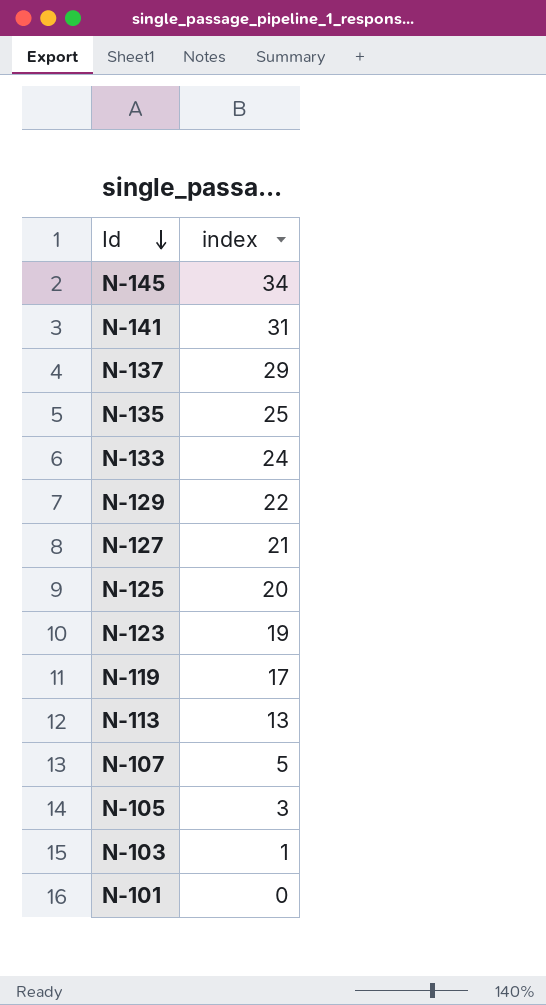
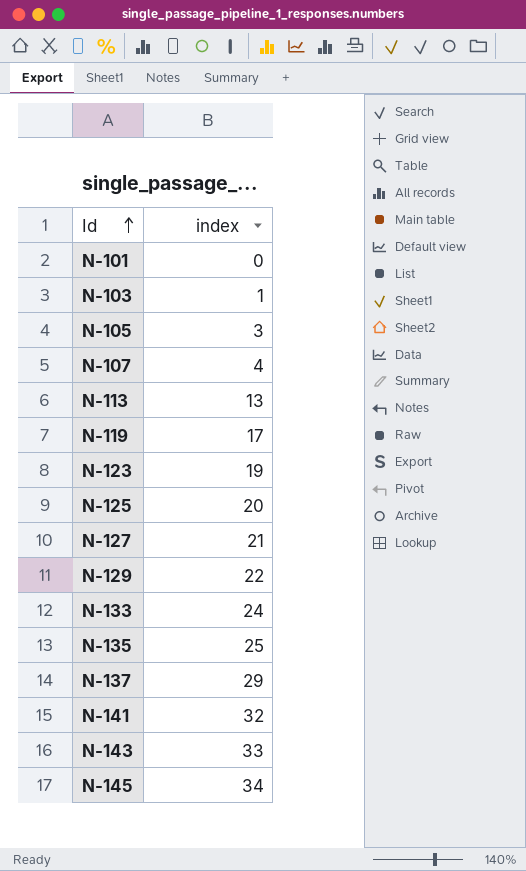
row order: Id descending -> Id ascending
N-107 | index: 5 -> 4
N-141 | index: 31 -> 32
row N-143: none -> 33

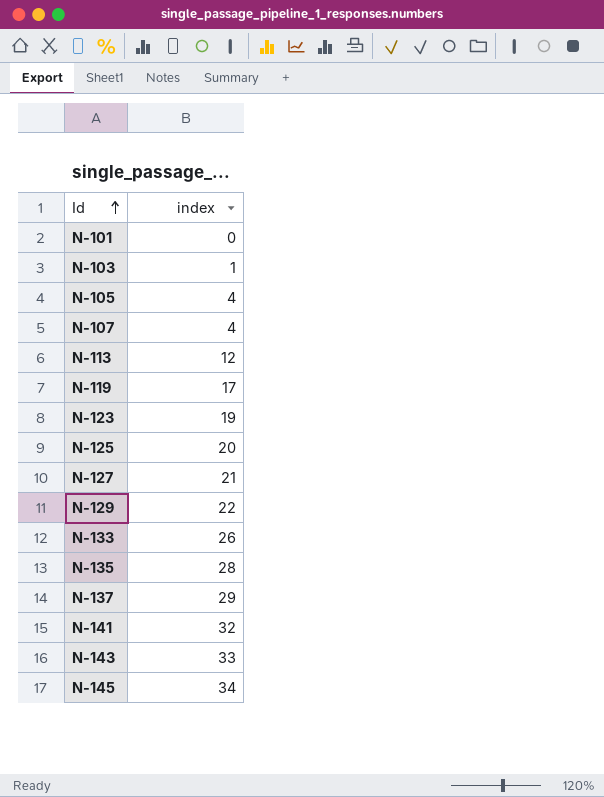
N-105 | index: 3 -> 4
N-113 | index: 13 -> 12
N-133 | index: 24 -> 26
N-135 | index: 25 -> 28

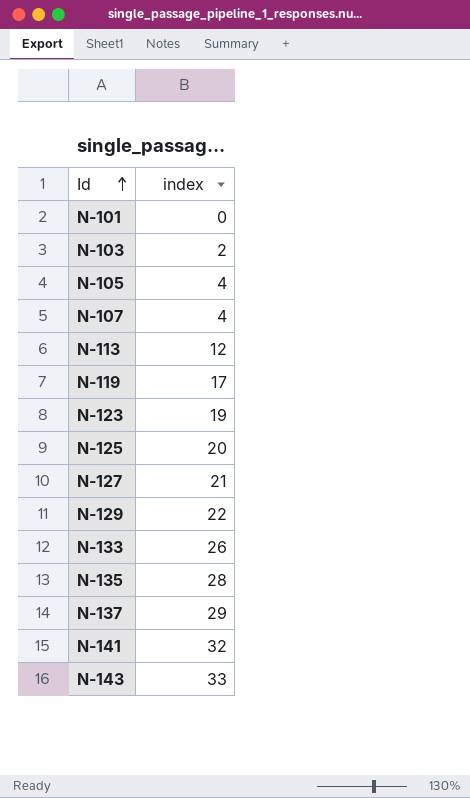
row N-145: 34 -> none
N-103 | index: 1 -> 2

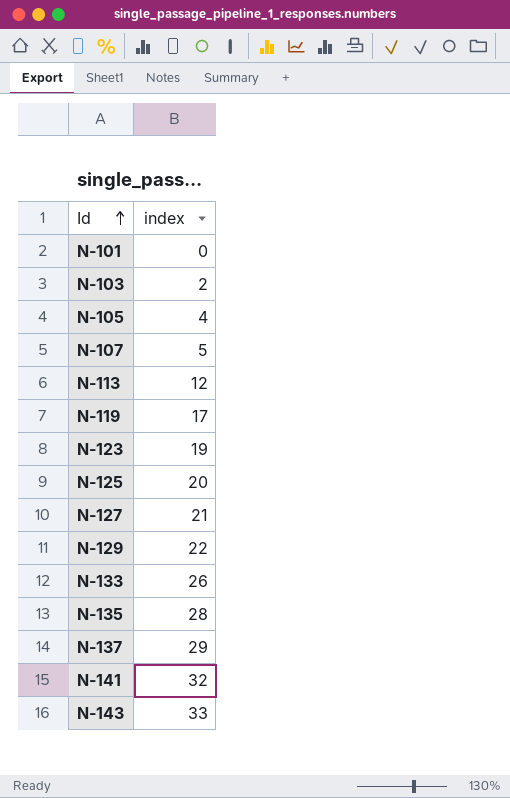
N-107 | index: 4 -> 5

